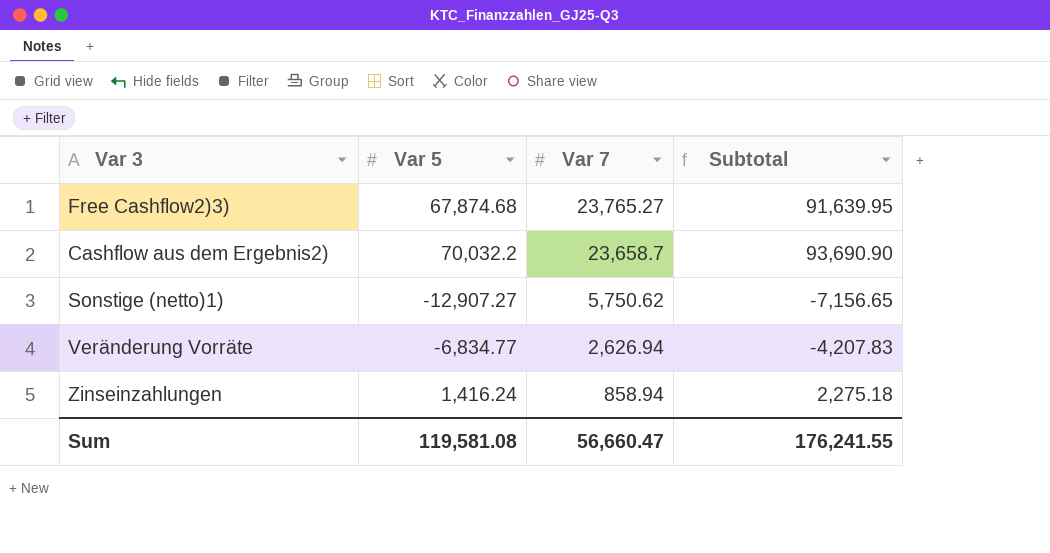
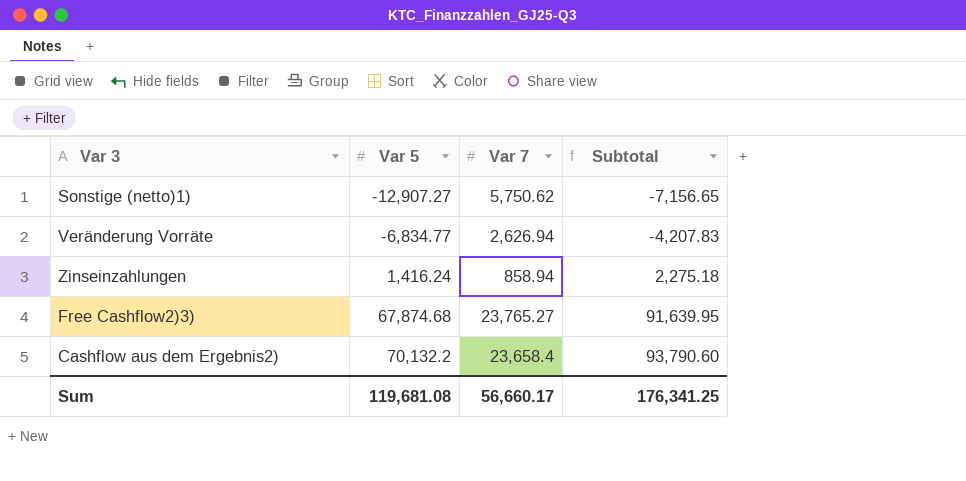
row order: Var 7 descending -> Var 5 ascending
Cashflow aus dem Ergebnis2) | Var 5: 70,032.2 -> 70,132.2
Cashflow aus dem Ergebnis2) | Var 7: 23,658.7 -> 23,658.4
Cashflow aus dem Ergebnis2) | Subtotal: 93,690.90 -> 93,790.60
Sum | Var 5: 119,581.08 -> 119,681.08
Sum | Var 7: 56,660.47 -> 56,660.17
Sum | Subtotal: 176,241.55 -> 176,341.25

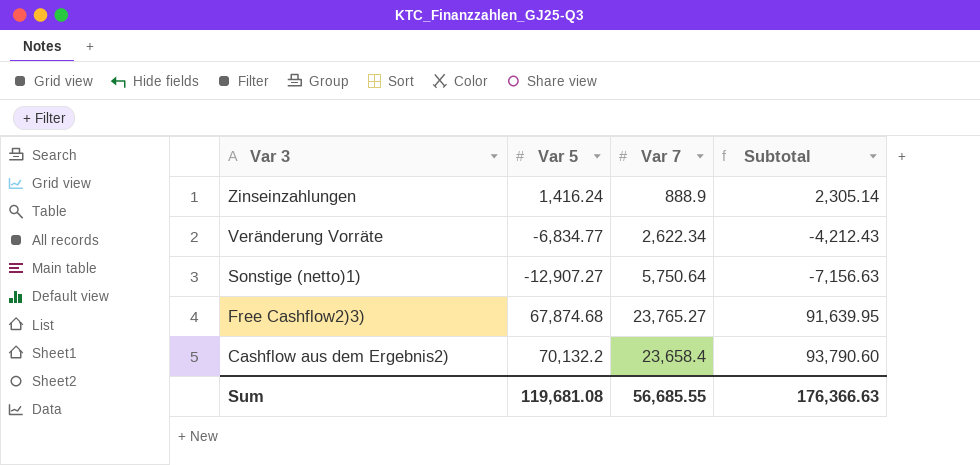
row order: Var 5 ascending -> Var 3 descending
Zinseinzahlungen | Var 7: 858.94 -> 888.9
Zinseinzahlungen | Subtotal: 2,275.18 -> 2,305.14
Veränderung Vorräte | Var 7: 2,626.94 -> 2,622.34
Veränderung Vorräte | Subtotal: -4,207.83 -> -4,212.43
Sonstige (netto)1) | Var 7: 5,750.62 -> 5,750.64
Sonstige (netto)1) | Subtotal: -7,156.65 -> -7,156.63
Sum | Var 7: 56,660.17 -> 56,685.55
Sum | Subtotal: 176,341.25 -> 176,366.63

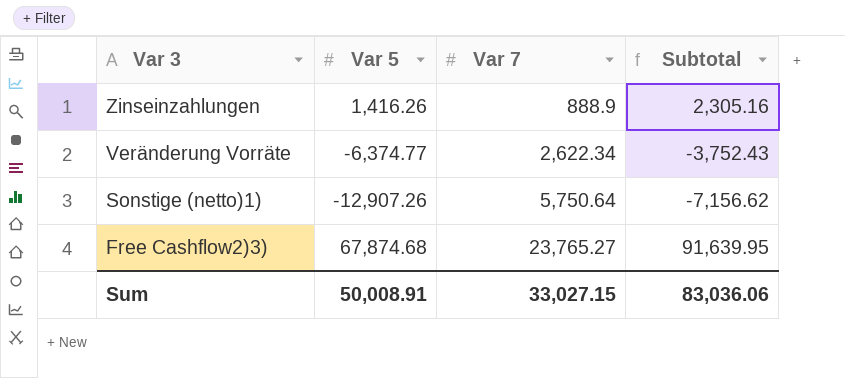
row Cashflow aus dem Ergebnis2): 70,132.2 | 23,658.4 | 93,790.60 -> none
Zinseinzahlungen | Var 5: 1,416.24 -> 1,416.26
Zinseinzahlungen | Subtotal: 2,305.14 -> 2,305.16
Veränderung Vorräte | Var 5: -6,834.77 -> -6,374.77
Veränderung Vorräte | Subtotal: -4,212.43 -> -3,752.43
Sonstige (netto)1) | Var 5: -12,907.27 -> -12,907.26
Sonstige (netto)1) | Subtotal: -7,156.63 -> -7,156.62
Sum | Var 5: 119,681.08 -> 50,008.91
Sum | Var 7: 56,685.55 -> 33,027.15
Sum | Subtotal: 176,366.63 -> 83,036.06

